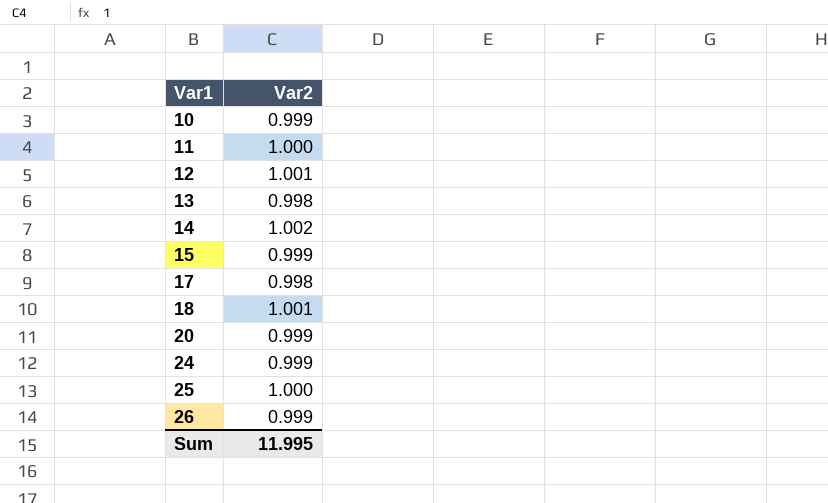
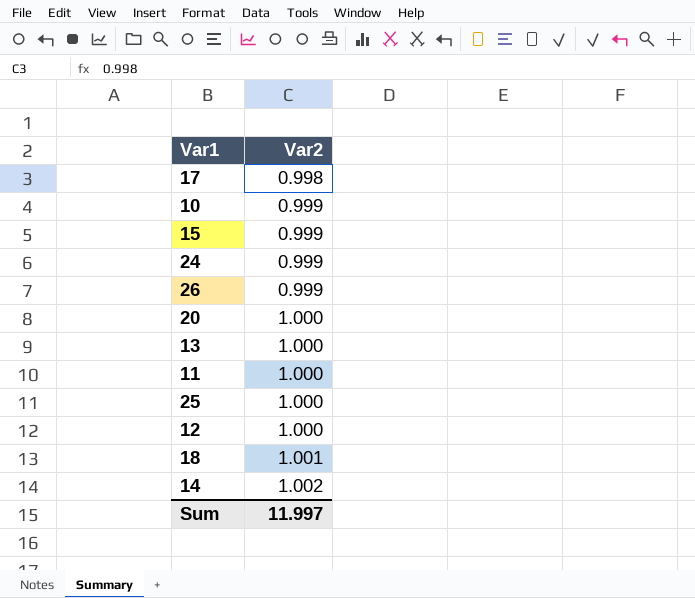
row order: Var1 ascending -> Var2 ascending
20 | Var2: 0.999 -> 1.000
13 | Var2: 0.998 -> 1.000
12 | Var2: 1.001 -> 1.000
Sum | Var2: 11.995 -> 11.997

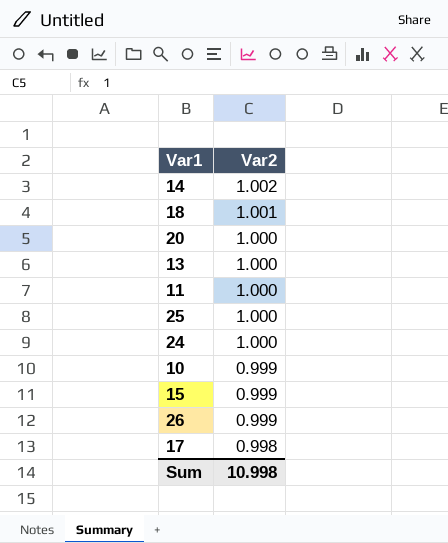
row order: Var2 ascending -> Var2 descending
row 12: 1.000 -> none
24 | Var2: 0.999 -> 1.000
Sum | Var2: 11.997 -> 10.998

